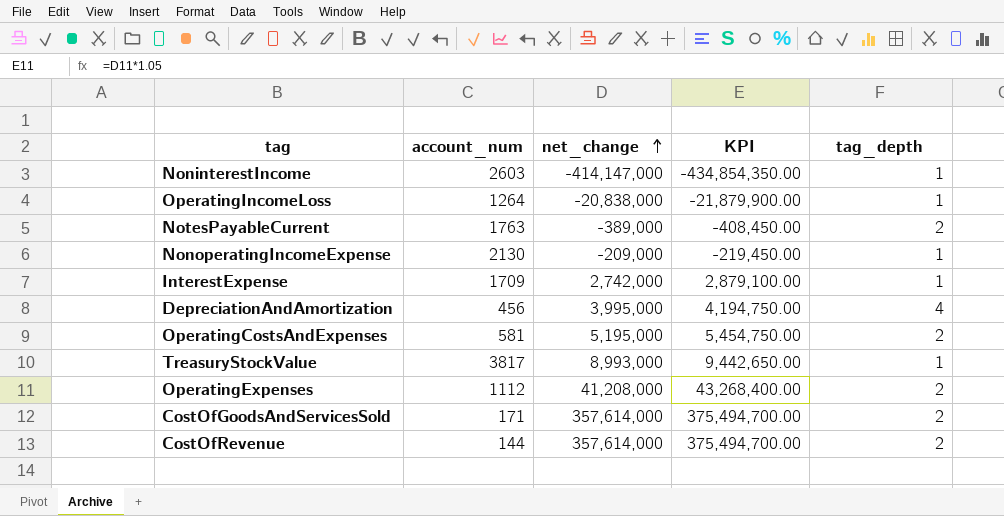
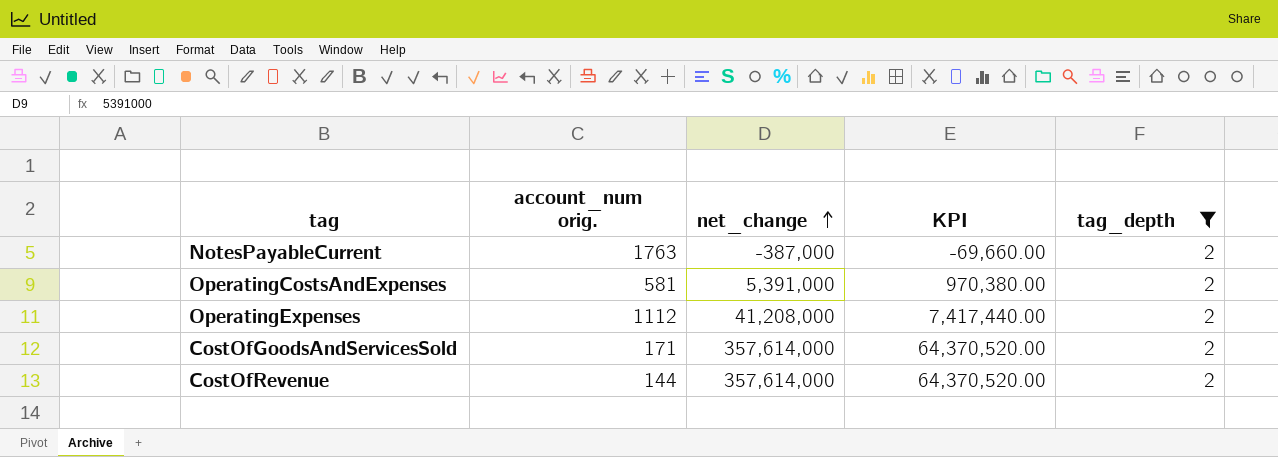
filter: none -> tag_depth = 2
column name: account_num -> account_num orig.
column KPI | formula: [net_change] * 1.05 -> [net_change] * 0.18
NotesPayableCurrent | net_change: -389,000 -> -387,000
OperatingCostsAndExpenses | net_change: 5,195,000 -> 5,391,000

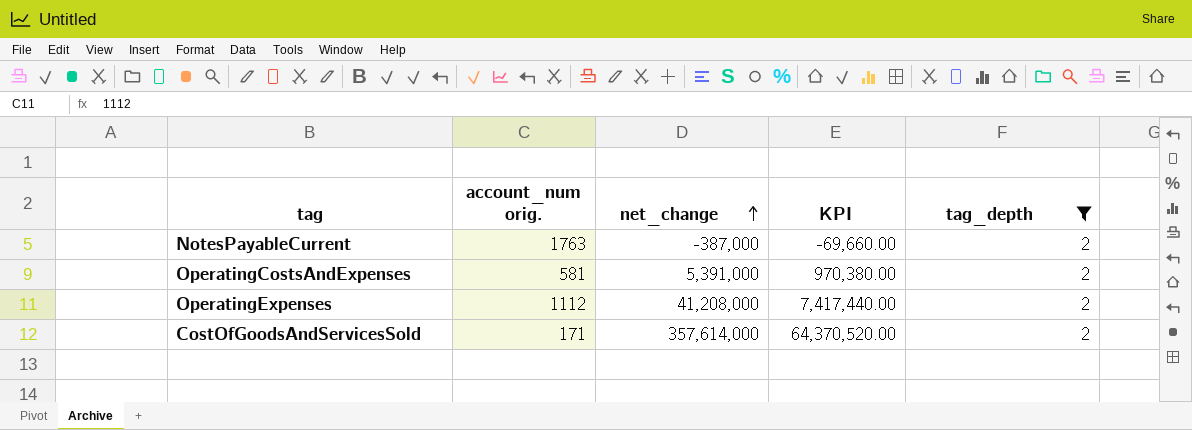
row CostOfRevenue: 144 | 357,614,000 | 64,370,520.00 | 2 -> none

